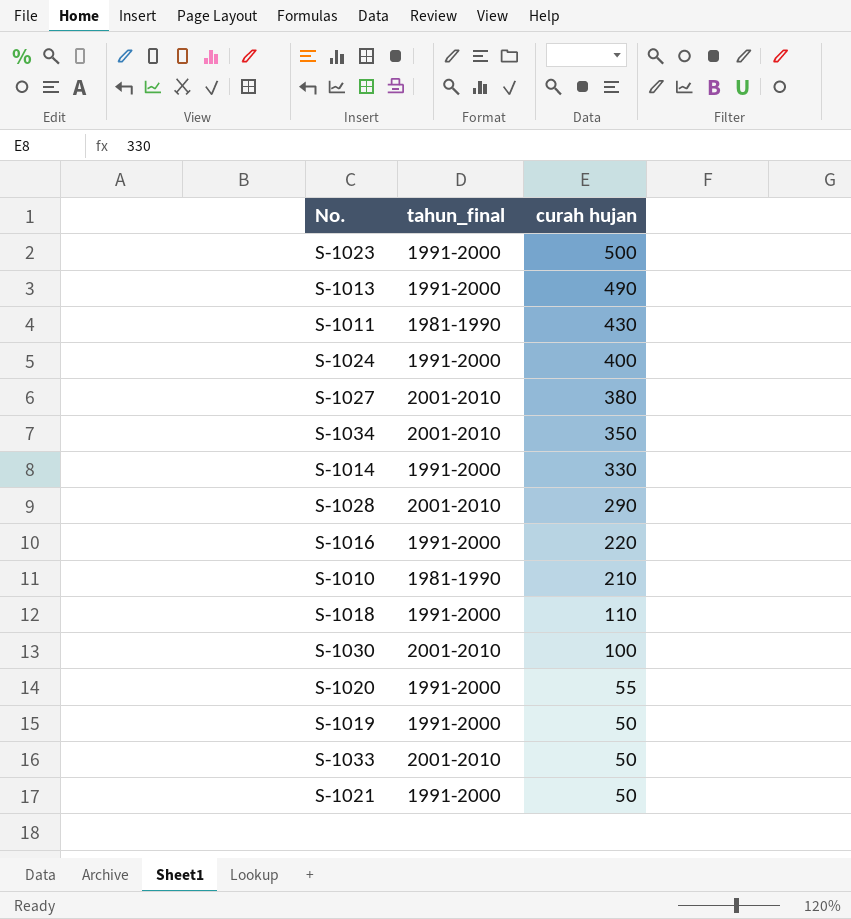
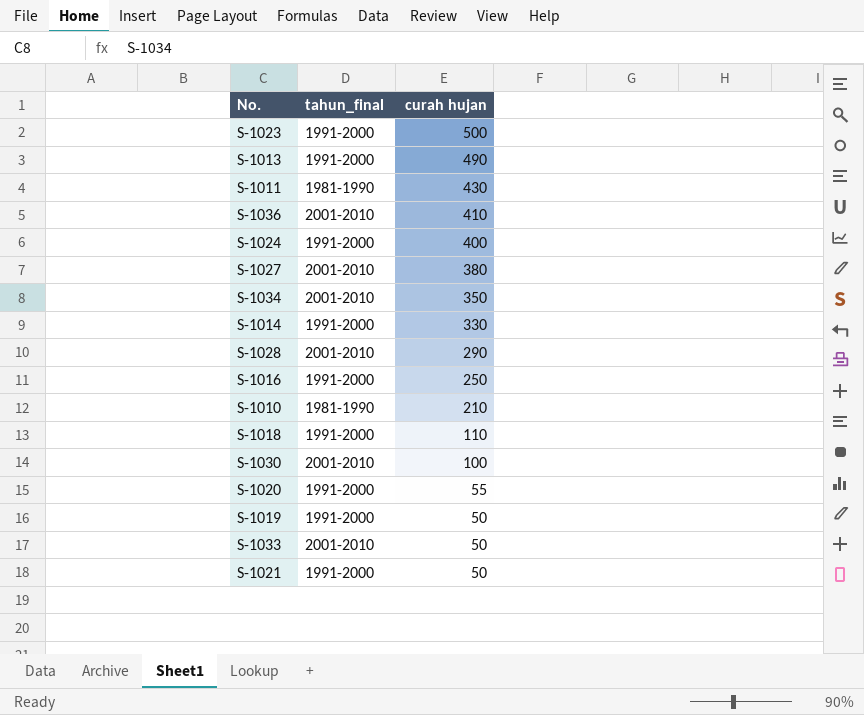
row S-1036: none -> 2001-2010 | 410
S-1016 | curah hujan: 220 -> 250

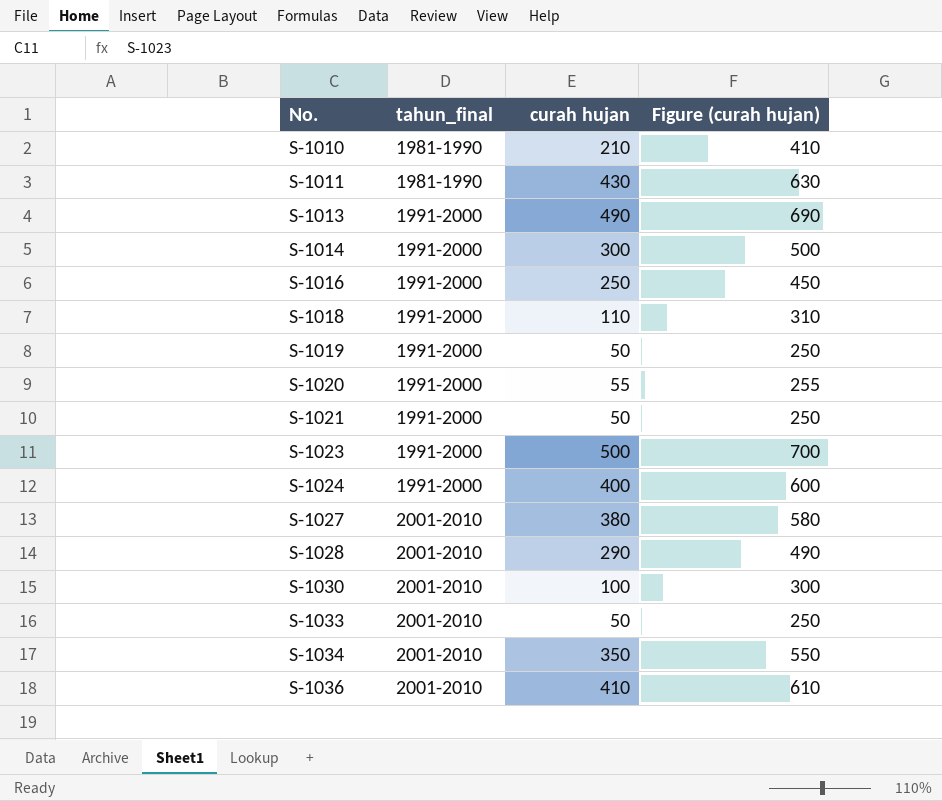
row order: curah hujan descending -> No. ascending
column Figure (curah hujan) | formula: none -> [curah hujan] + 200
S-1014 | curah hujan: 330 -> 300

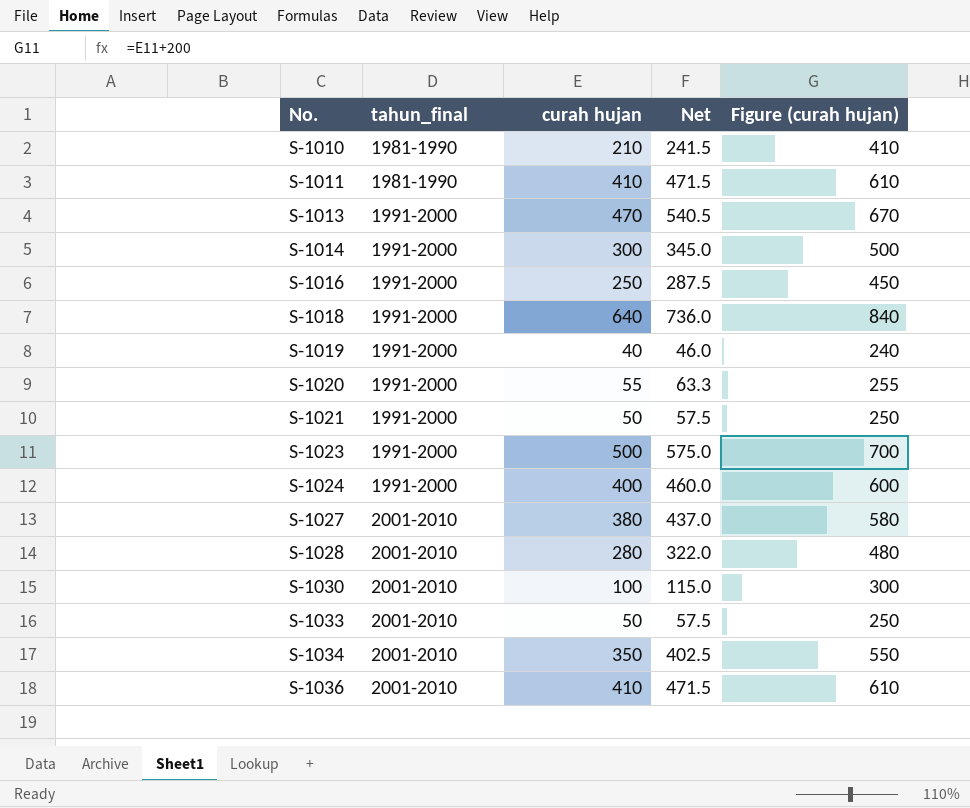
column Net | formula: none -> [curah hujan] * 1.15
S-1011 | curah hujan: 430 -> 410
S-1011 | Figure (curah hujan): 630 -> 610
S-1013 | curah hujan: 490 -> 470
S-1013 | Figure (curah hujan): 690 -> 670
S-1018 | curah hujan: 110 -> 640
S-1018 | Figure (curah hujan): 310 -> 840
S-1019 | curah hujan: 50 -> 40
S-1019 | Figure (curah hujan): 250 -> 240
S-1028 | curah hujan: 290 -> 280
S-1028 | Figure (curah hujan): 490 -> 480

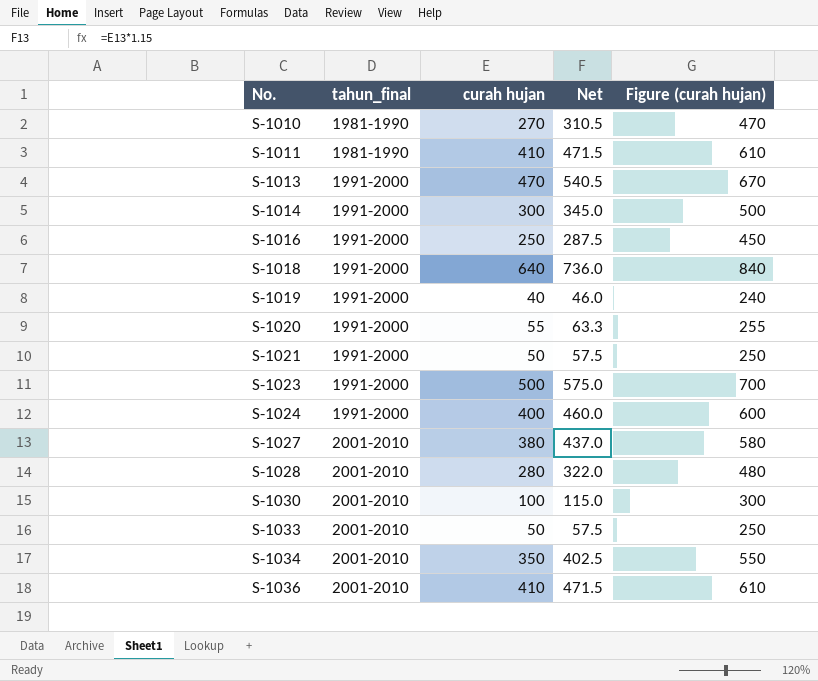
S-1010 | curah hujan: 210 -> 270
S-1010 | Net: 241.5 -> 310.5
S-1010 | Figure (curah hujan): 410 -> 470

